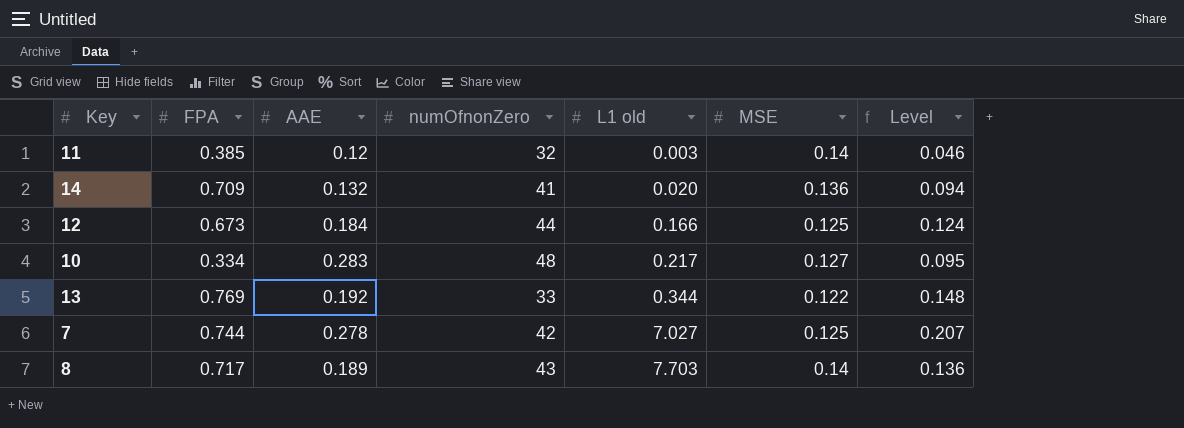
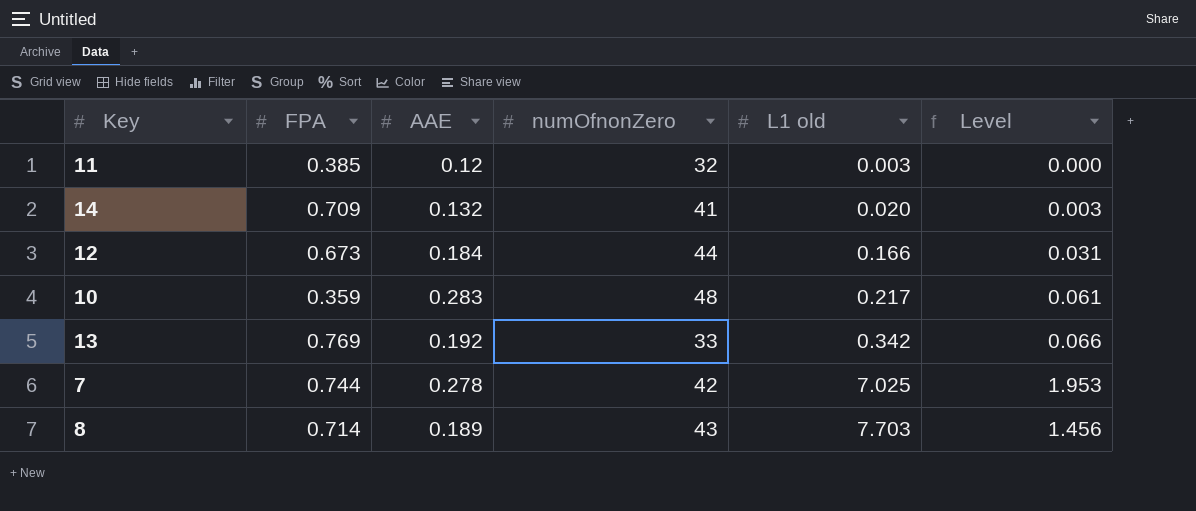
column MSE | position: 6 -> none
column Level | formula: [FPA] * [AAE] -> [AAE] * [L1 old]
10 | FPA: 0.334 -> 0.359
13 | L1 old: 0.344 -> 0.342
7 | L1 old: 7.027 -> 7.025
8 | FPA: 0.717 -> 0.714

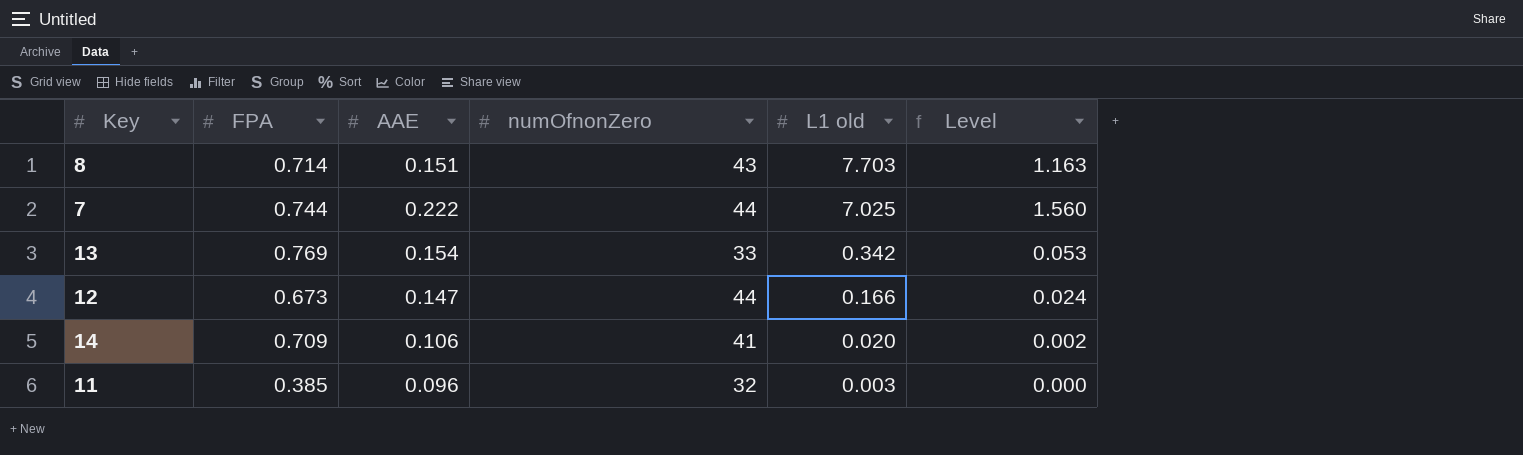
row order: L1 old ascending -> L1 old descending
row 10: 0.359 | 0.283 | 48 | 0.217 | 0.061 -> none
8 | AAE: 0.189 -> 0.151
8 | Level: 1.456 -> 1.163
7 | AAE: 0.278 -> 0.222
7 | numOfnonZero: 42 -> 44
7 | Level: 1.953 -> 1.560
13 | AAE: 0.192 -> 0.154
13 | Level: 0.066 -> 0.053
12 | AAE: 0.184 -> 0.147
12 | Level: 0.031 -> 0.024
14 | AAE: 0.132 -> 0.106
14 | Level: 0.003 -> 0.002
11 | AAE: 0.12 -> 0.096

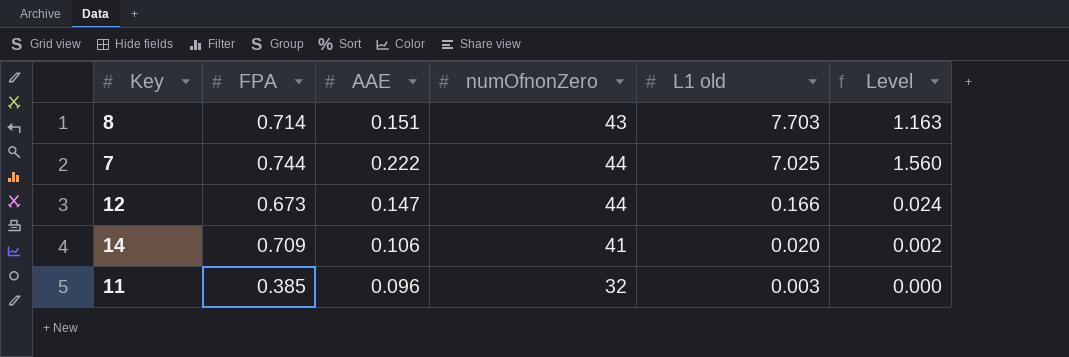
row 13: 0.769 | 0.154 | 33 | 0.342 | 0.053 -> none

